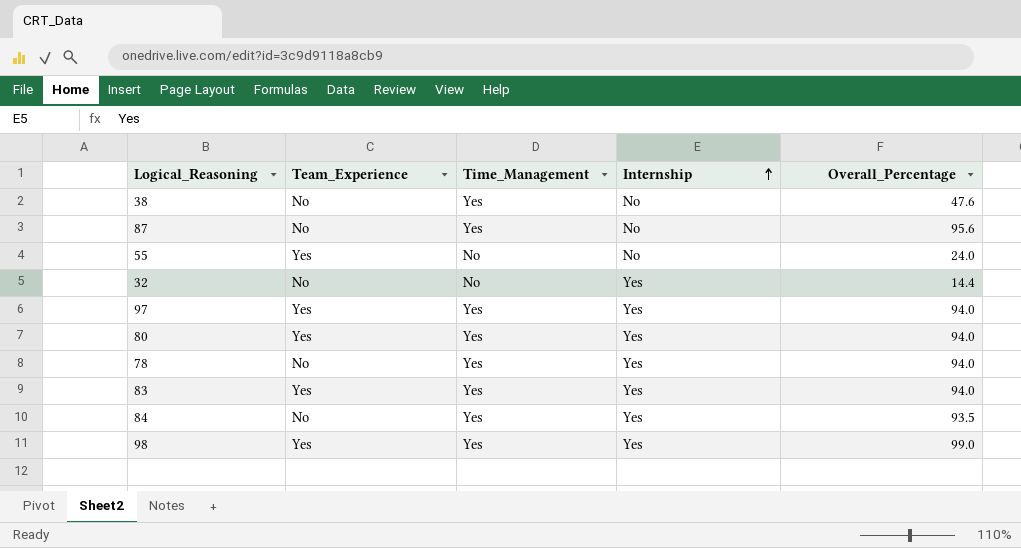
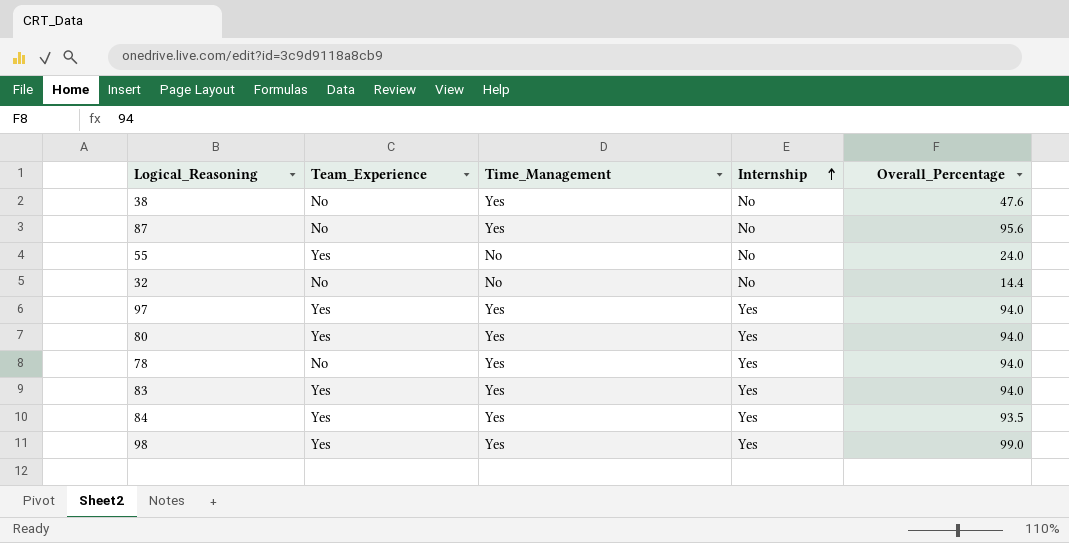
32 | Internship: Yes -> No
84 | Team_Experience: No -> Yes

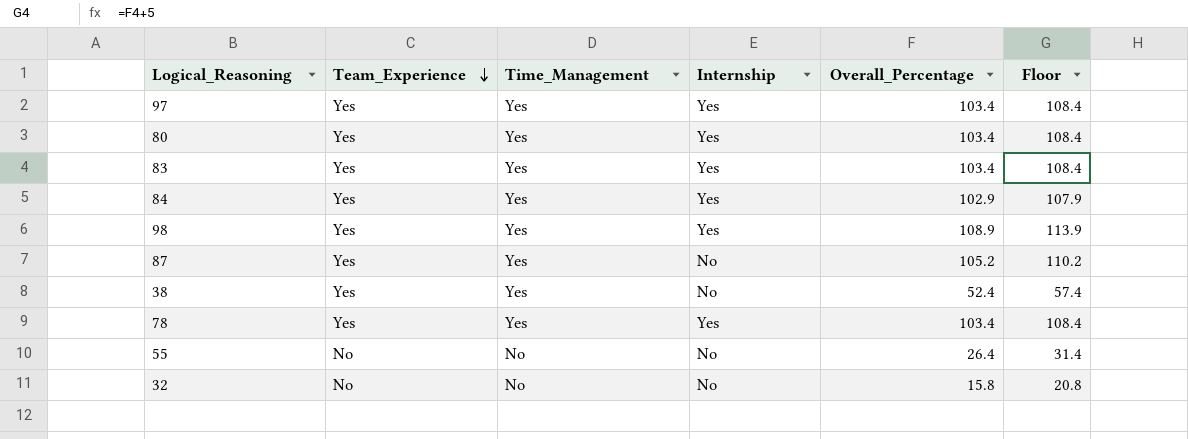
row order: Internship ascending -> Team_Experience descending
column Floor | formula: none -> [Overall_Percentage] + 5
97 | Overall_Percentage: 94.0 -> 103.4
80 | Overall_Percentage: 94.0 -> 103.4
83 | Overall_Percentage: 94.0 -> 103.4
84 | Overall_Percentage: 93.5 -> 102.9
98 | Overall_Percentage: 99.0 -> 108.9
87 | Team_Experience: No -> Yes
87 | Overall_Percentage: 95.6 -> 105.2
38 | Team_Experience: No -> Yes
38 | Overall_Percentage: 47.6 -> 52.4
78 | Team_Experience: No -> Yes
78 | Overall_Percentage: 94.0 -> 103.4
55 | Team_Experience: Yes -> No
55 | Overall_Percentage: 24.0 -> 26.4
32 | Overall_Percentage: 14.4 -> 15.8

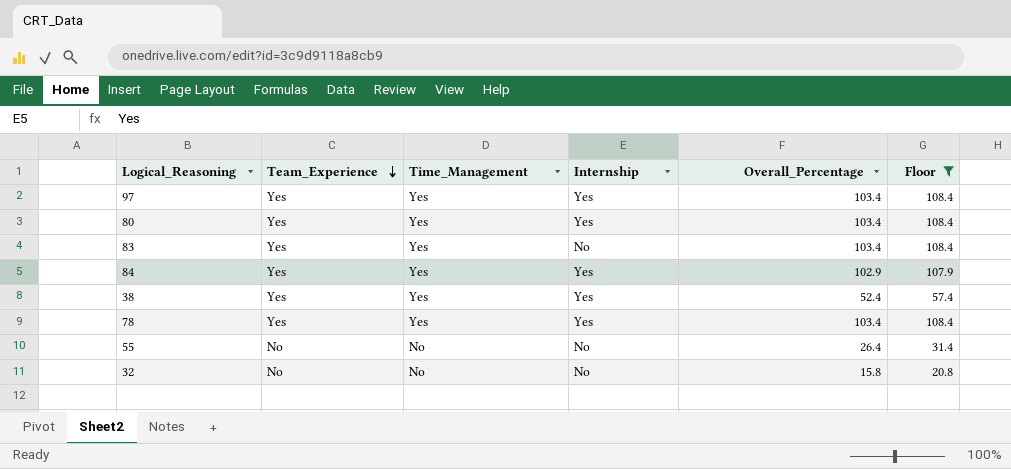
filter: none -> Floor <= 108.4
83 | Internship: Yes -> No
38 | Internship: No -> Yes

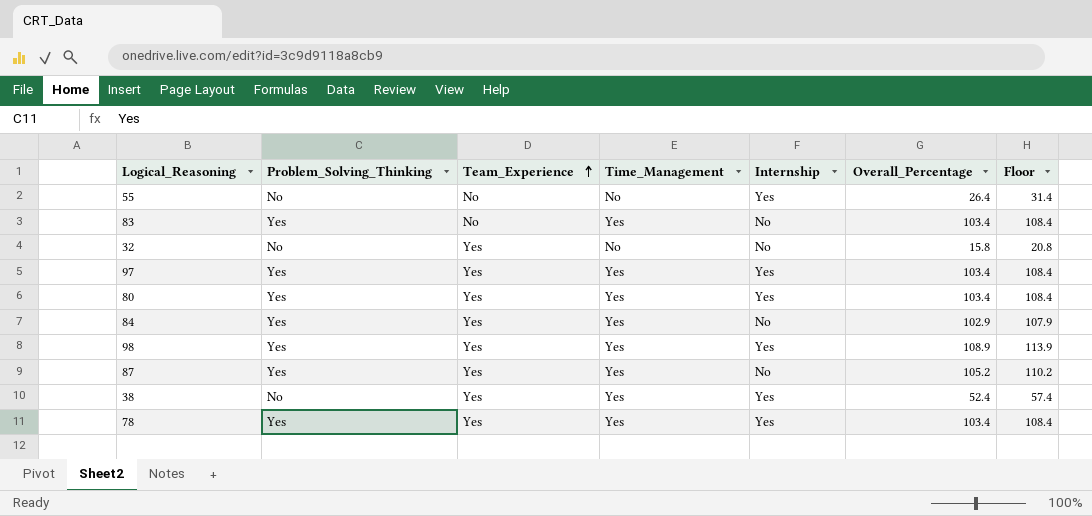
filter: Floor <= 108.4 -> none
row order: Team_Experience descending -> Team_Experience ascending
column Problem_Solving_Thinking | position: none -> 2
55 | Internship: No -> Yes
83 | Team_Experience: Yes -> No
32 | Team_Experience: No -> Yes
84 | Internship: Yes -> No

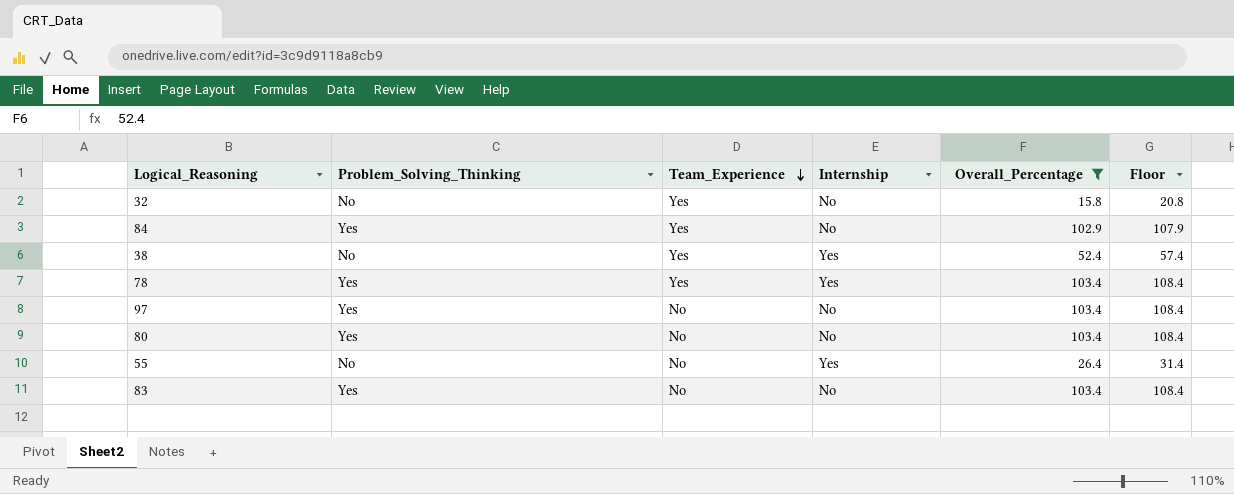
filter: none -> Overall_Percentage <= 103.4
row order: Team_Experience ascending -> Team_Experience descending
column Time_Management | position: 4 -> none
97 | Team_Experience: Yes -> No
97 | Internship: Yes -> No
80 | Team_Experience: Yes -> No
80 | Internship: Yes -> No

